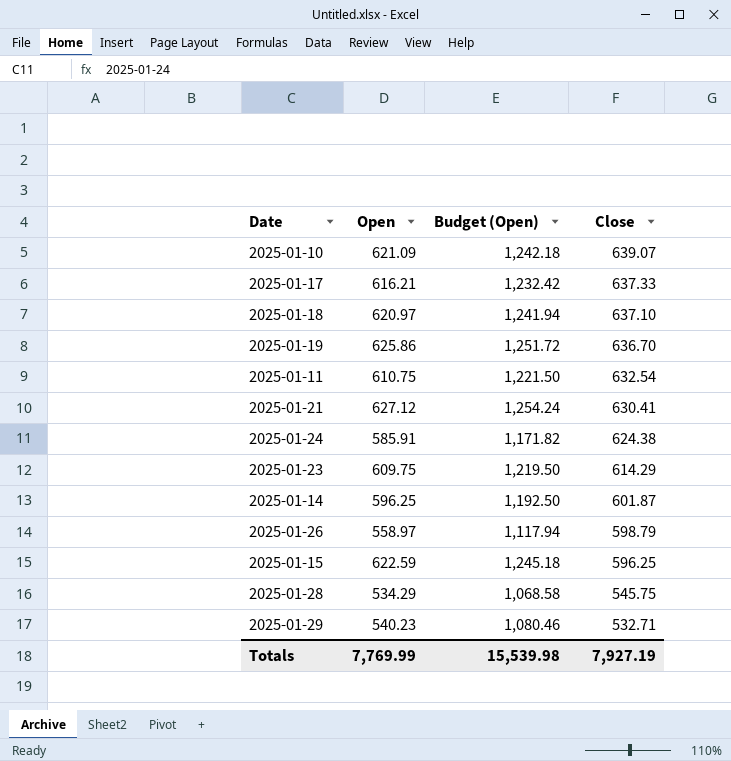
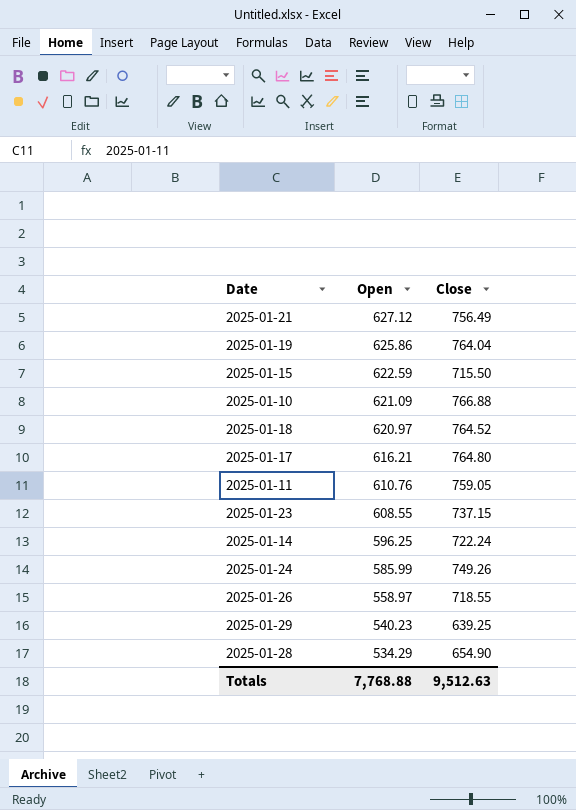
row order: Close descending -> Open descending
column Budget (Open) | formula: [Open] * 2 -> none
2025-01-21 | Close: 630.41 -> 756.49
2025-01-19 | Close: 636.70 -> 764.04
2025-01-15 | Close: 596.25 -> 715.50
2025-01-10 | Close: 639.07 -> 766.88
2025-01-18 | Close: 637.10 -> 764.52
2025-01-17 | Close: 637.33 -> 764.80
2025-01-11 | Open: 610.75 -> 610.76
2025-01-11 | Close: 632.54 -> 759.05
2025-01-23 | Open: 609.75 -> 608.55
2025-01-23 | Close: 614.29 -> 737.15
2025-01-14 | Close: 601.87 -> 722.24
2025-01-24 | Open: 585.91 -> 585.99
2025-01-24 | Close: 624.38 -> 749.26
2025-01-26 | Close: 598.79 -> 718.55
2025-01-29 | Close: 532.71 -> 639.25
2025-01-28 | Close: 545.75 -> 654.90
Totals | Open: 7,769.99 -> 7,768.88
Totals | Close: 7,927.19 -> 9,512.63

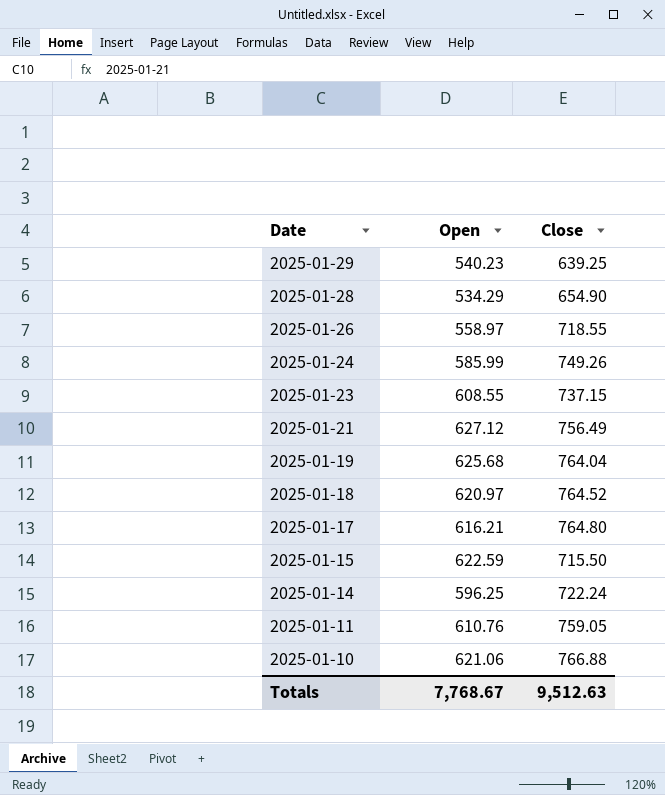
row order: Open descending -> Date descending
2025-01-19 | Open: 625.86 -> 625.68
2025-01-10 | Open: 621.09 -> 621.06
Totals | Open: 7,768.88 -> 7,768.67

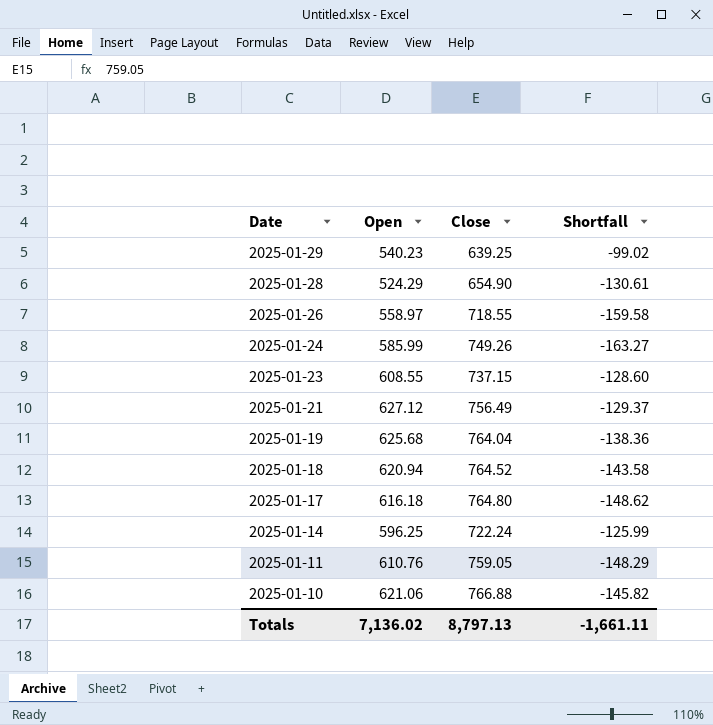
column Shortfall | formula: none -> [Open] - [Close]
row 2025-01-15: 622.59 | 715.50 -> none
2025-01-28 | Open: 534.29 -> 524.29
2025-01-18 | Open: 620.97 -> 620.94
2025-01-17 | Open: 616.21 -> 616.18
Totals | Open: 7,768.67 -> 7,136.02
Totals | Close: 9,512.63 -> 8,797.13

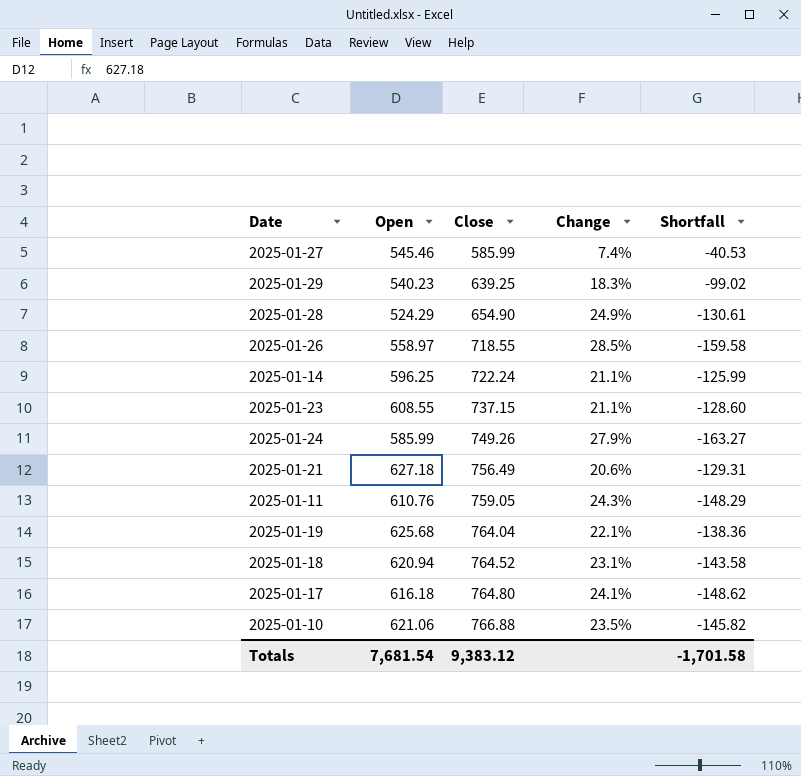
row order: Date descending -> Close ascending
column Change | formula: none -> ([Close] - [Open]) / [Open]
row 2025-01-27: none -> 545.46 | 585.99 | 7.4% | -40.53
2025-01-21 | Open: 627.12 -> 627.18
2025-01-21 | Shortfall: -129.37 -> -129.31
Totals | Open: 7,136.02 -> 7,681.54
Totals | Close: 8,797.13 -> 9,383.12
Totals | Shortfall: -1,661.11 -> -1,701.58

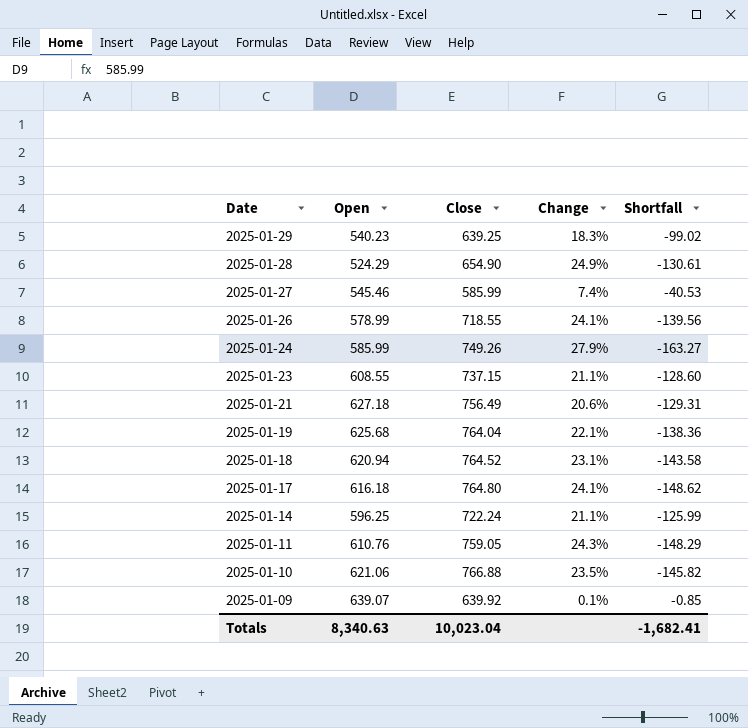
row order: Close ascending -> Date descending
2025-01-26 | Open: 558.97 -> 578.99
2025-01-26 | Change: 28.5% -> 24.1%
2025-01-26 | Shortfall: -159.58 -> -139.56
row 2025-01-09: none -> 639.07 | 639.92 | 0.1% | -0.85
Totals | Open: 7,681.54 -> 8,340.63
Totals | Close: 9,383.12 -> 10,023.04
Totals | Shortfall: -1,701.58 -> -1,682.41

